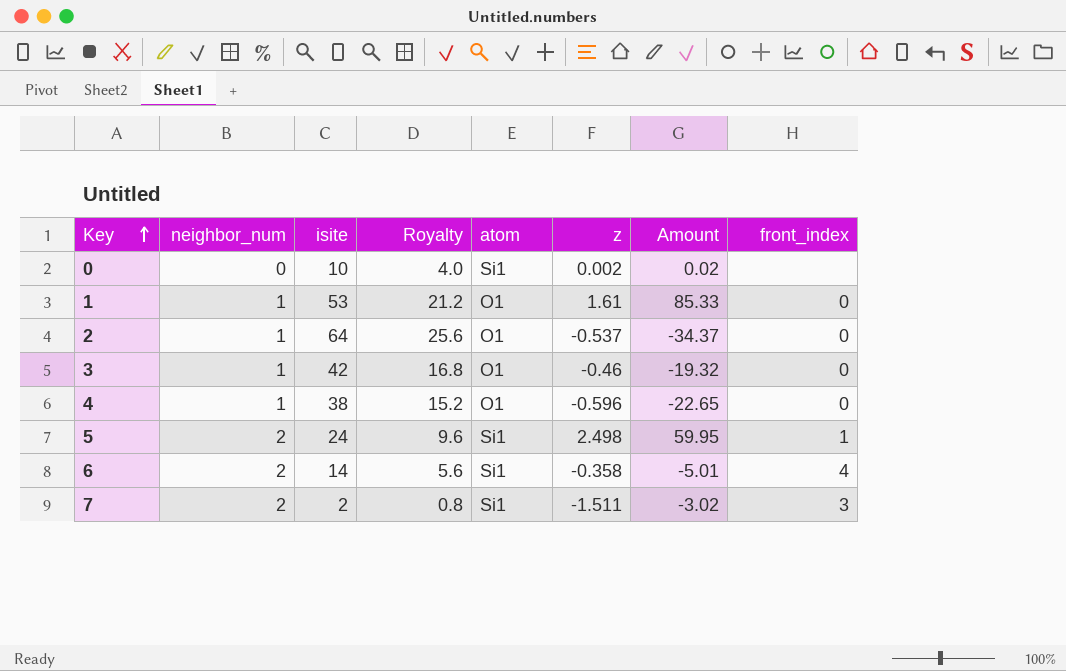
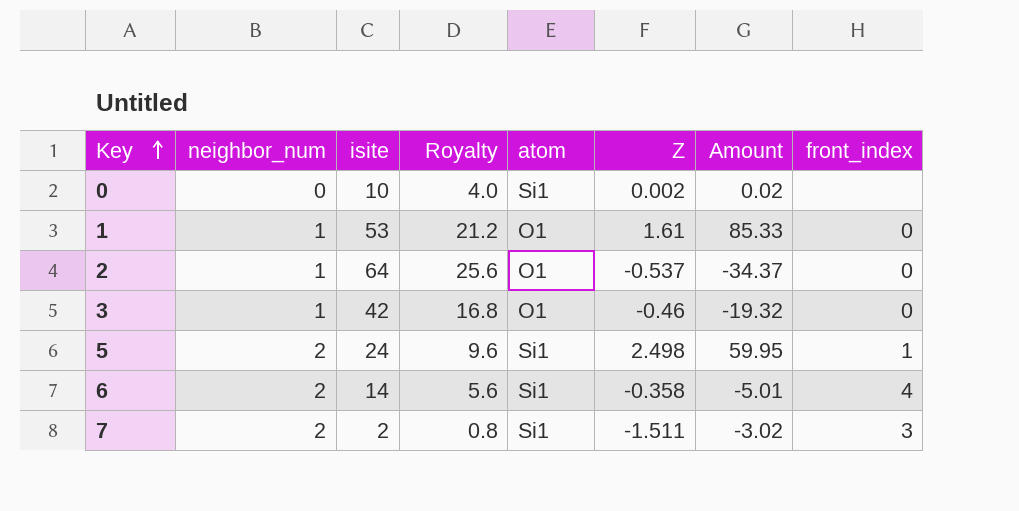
column name: z -> Z
row 4: 1 | 38 | 15.2 | O1 | -0.596 | -22.65 | 0 -> none

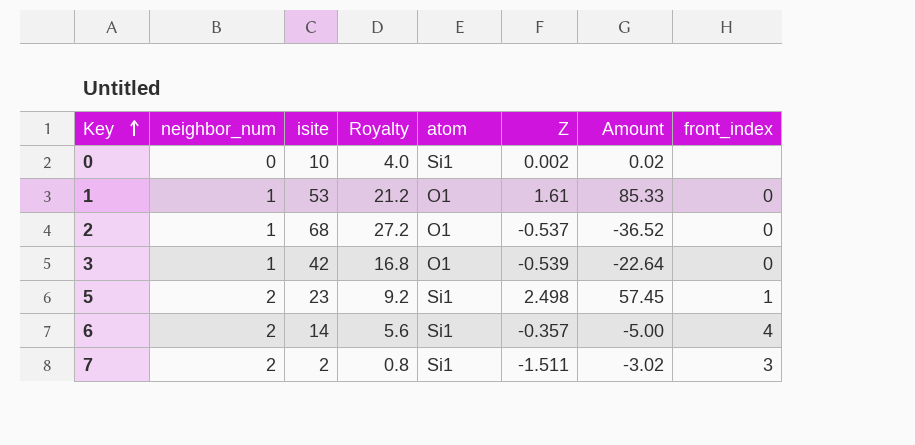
2 | isite: 64 -> 68
2 | Royalty: 25.6 -> 27.2
2 | Amount: -34.37 -> -36.52
3 | Z: -0.46 -> -0.539
3 | Amount: -19.32 -> -22.64
5 | isite: 24 -> 23
5 | Royalty: 9.6 -> 9.2
5 | Amount: 59.95 -> 57.45
6 | Z: -0.358 -> -0.357
6 | Amount: -5.01 -> -5.00

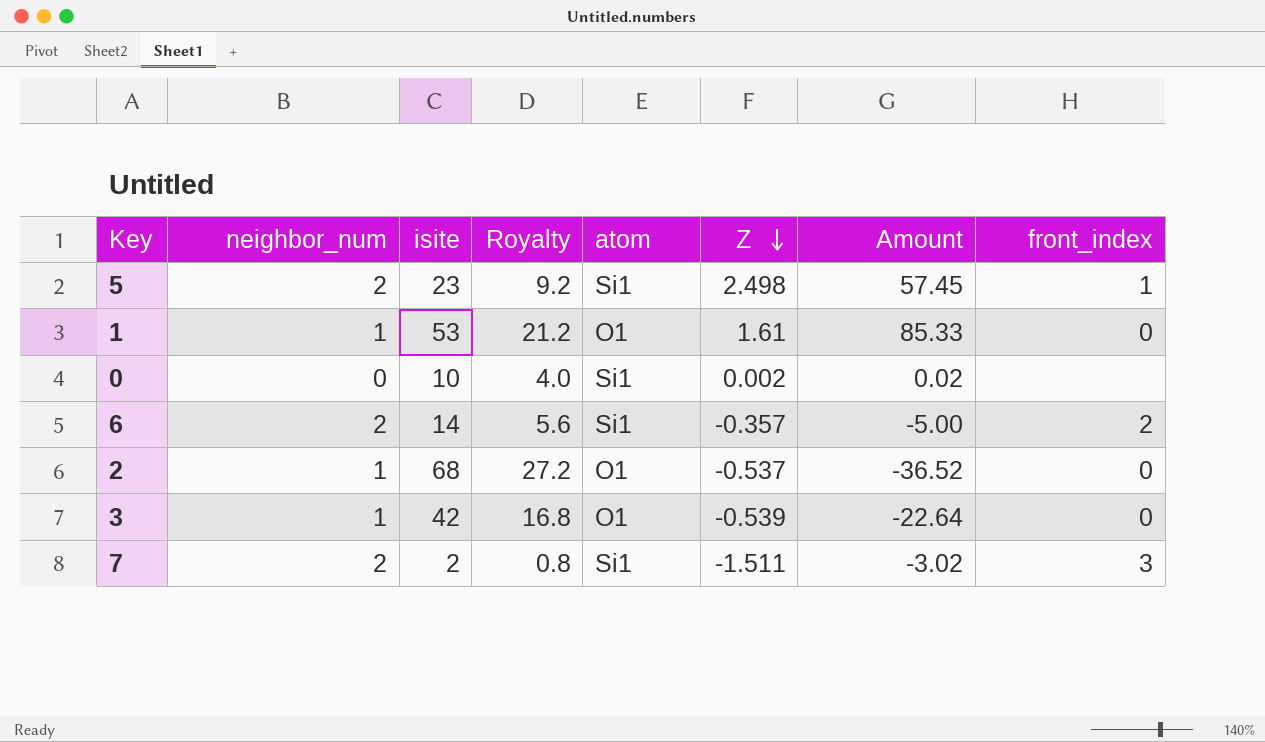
row order: Key ascending -> Z descending
6 | front_index: 4 -> 2

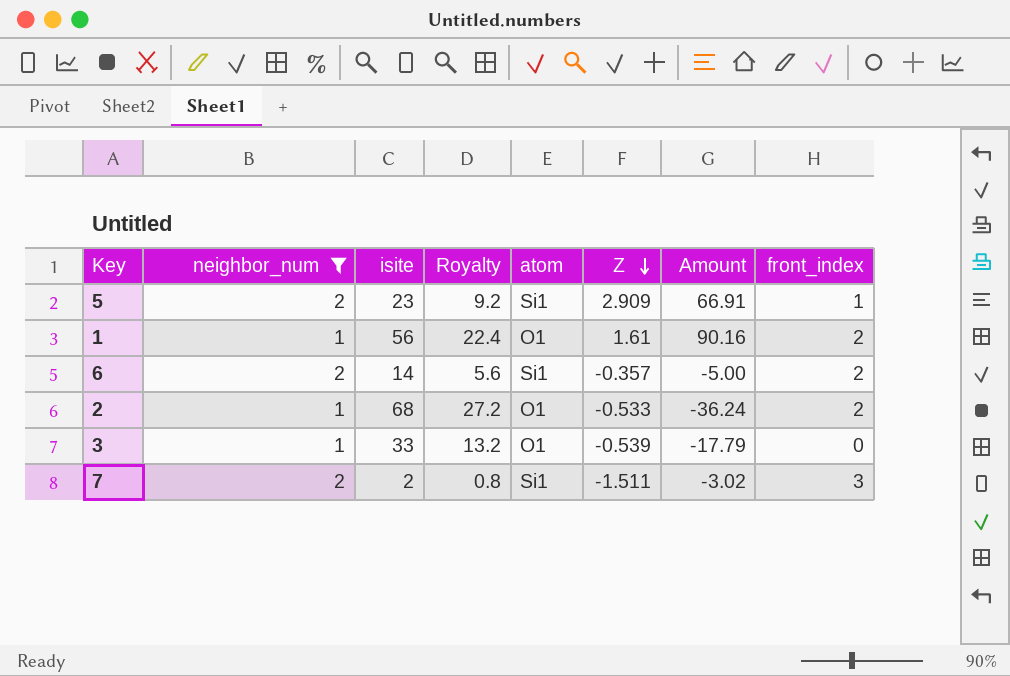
filter: none -> neighbor_num != 0
5 | Z: 2.498 -> 2.909
5 | Amount: 57.45 -> 66.91
1 | isite: 53 -> 56
1 | Royalty: 21.2 -> 22.4
1 | Amount: 85.33 -> 90.16
1 | front_index: 0 -> 2
2 | Z: -0.537 -> -0.533
2 | Amount: -36.52 -> -36.24
2 | front_index: 0 -> 2
3 | isite: 42 -> 33
3 | Royalty: 16.8 -> 13.2
3 | Amount: -22.64 -> -17.79

